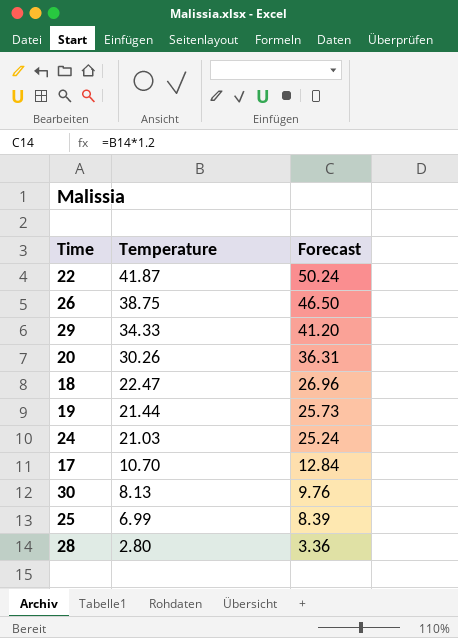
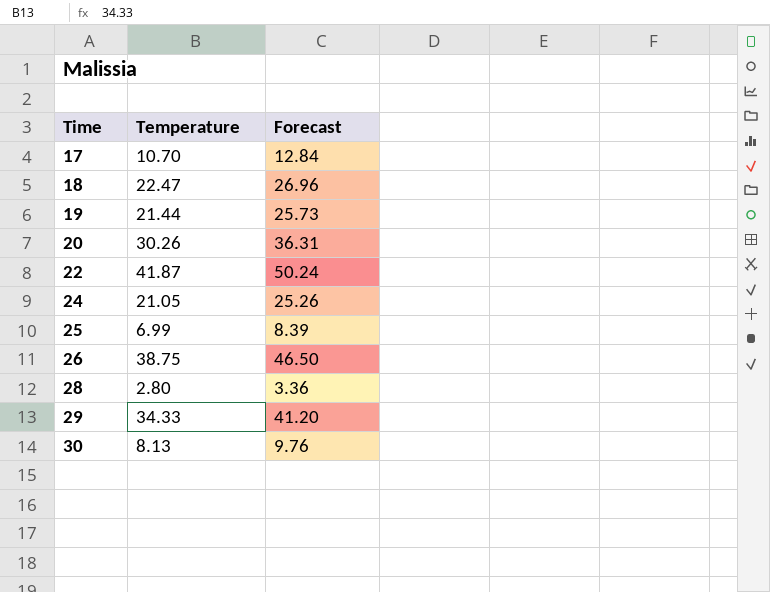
row order: Temperature descending -> Time ascending
24 | Temperature: 21.03 -> 21.05
24 | Forecast: 25.24 -> 25.26

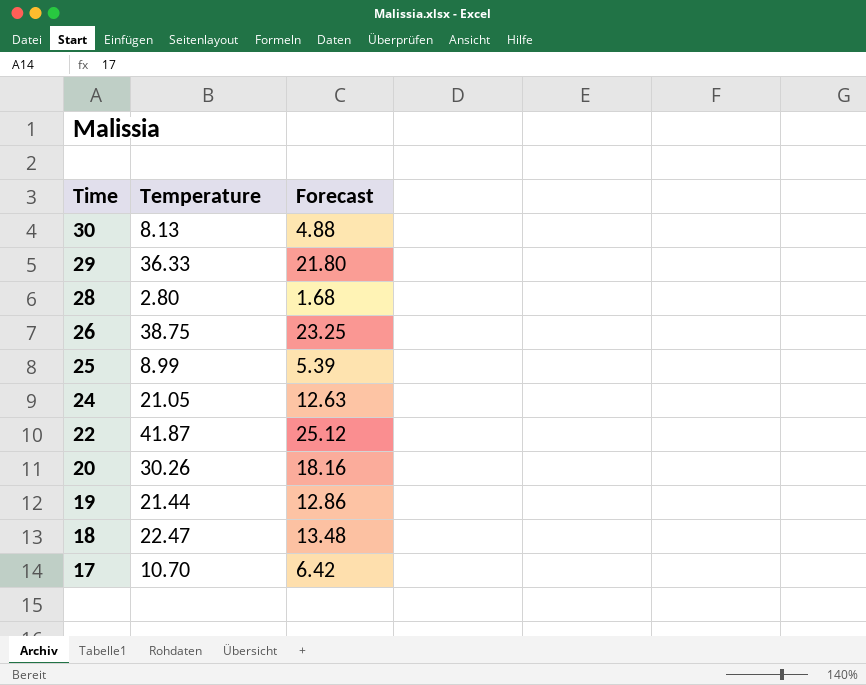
row order: Time ascending -> Time descending
column Forecast | formula: [Temperature] * 1.2 -> [Temperature] * 0.6
29 | Temperature: 34.33 -> 36.33
25 | Temperature: 6.99 -> 8.99

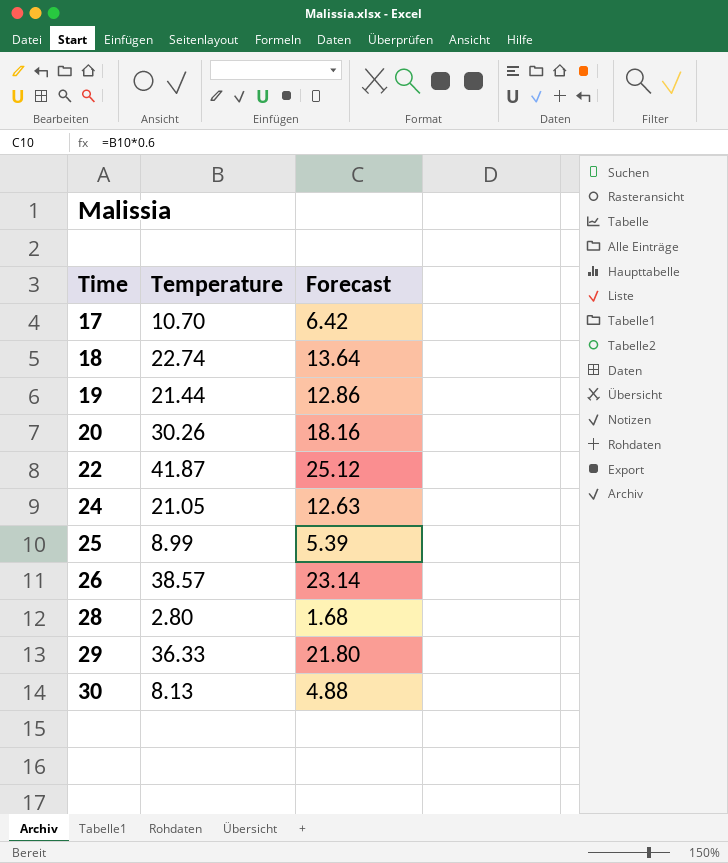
row order: Time descending -> Time ascending
18 | Temperature: 22.47 -> 22.74
18 | Forecast: 13.48 -> 13.64
26 | Temperature: 38.75 -> 38.57
26 | Forecast: 23.25 -> 23.14

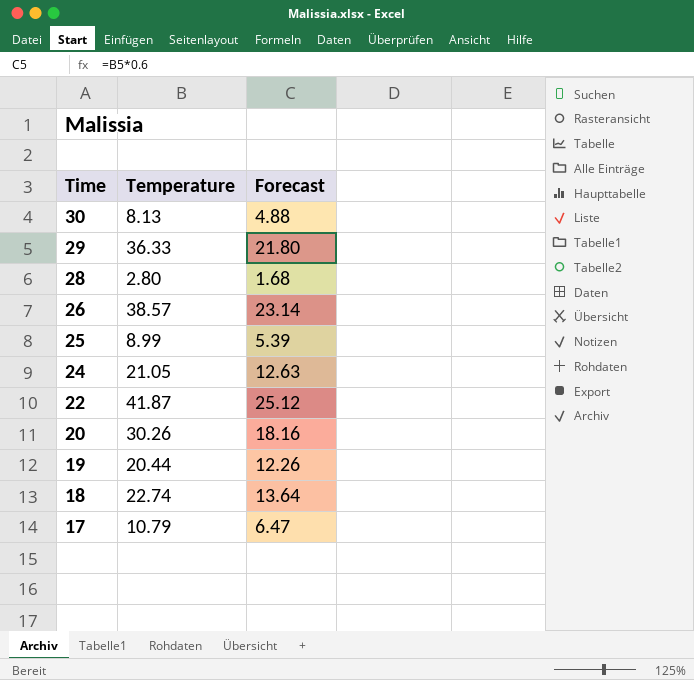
row order: Time ascending -> Time descending
19 | Temperature: 21.44 -> 20.44
19 | Forecast: 12.86 -> 12.26
17 | Temperature: 10.70 -> 10.79
17 | Forecast: 6.42 -> 6.47

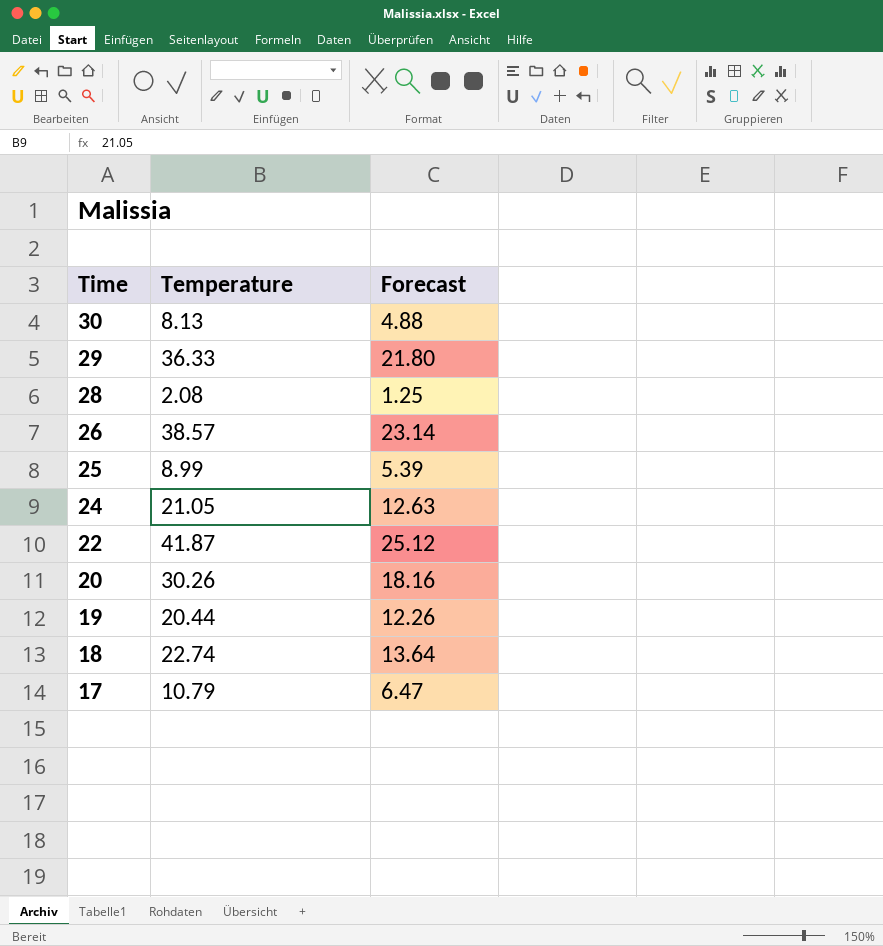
28 | Temperature: 2.80 -> 2.08
28 | Forecast: 1.68 -> 1.25

